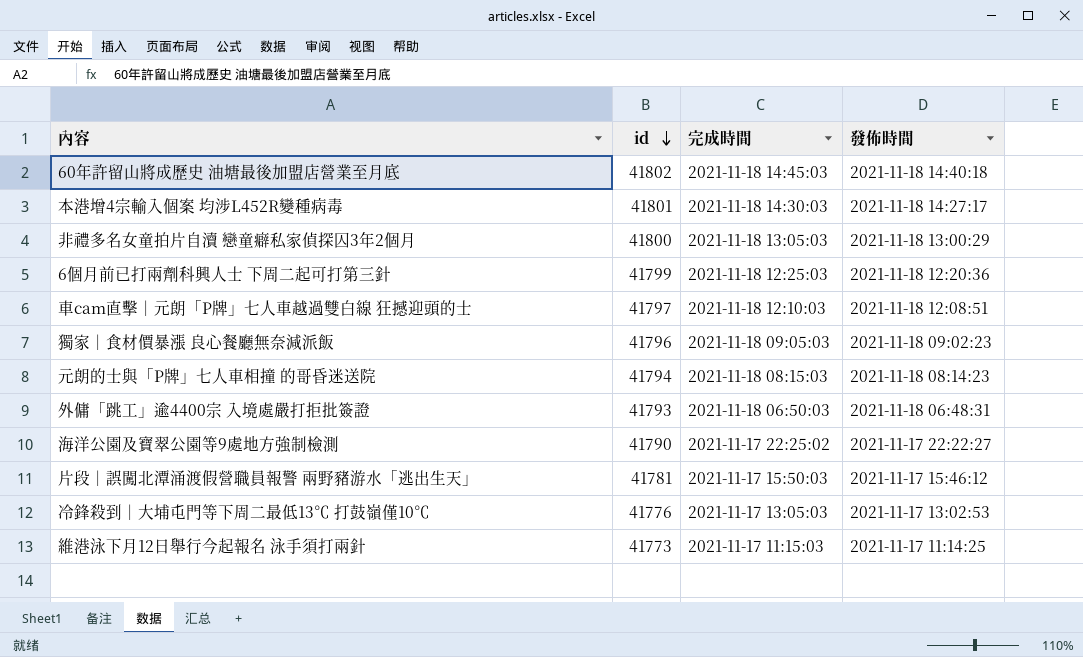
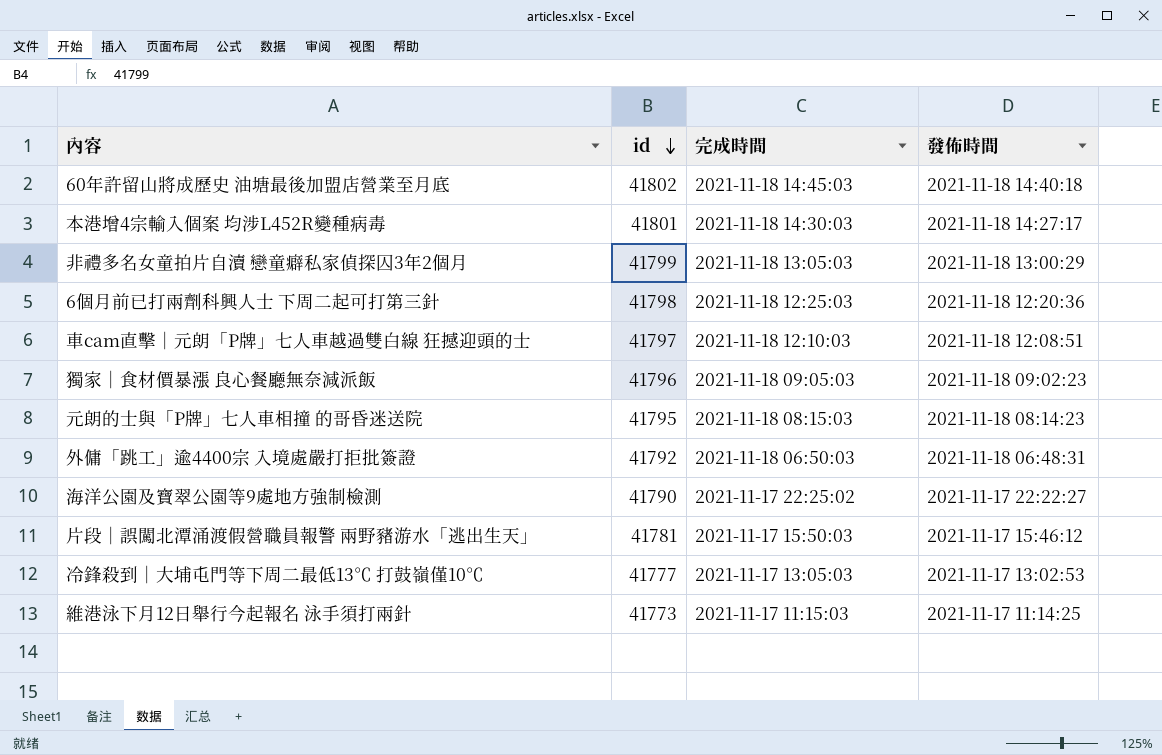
非禮多名女童拍片自瀆 戀童癖私家偵探囚3年2個月 | id: 41800 -> 41799
6個月前已打兩劑科興人士 下周二起可打第三針 | id: 41799 -> 41798
元朗的士與「P牌」七人車相撞 的哥昏迷送院 | id: 41794 -> 41795
外傭「跳工」逾4400宗 入境處嚴打拒批簽證 | id: 41793 -> 41792
冷鋒殺到｜大埔屯門等下周二最低13℃ 打鼓嶺僅10℃ | id: 41776 -> 41777

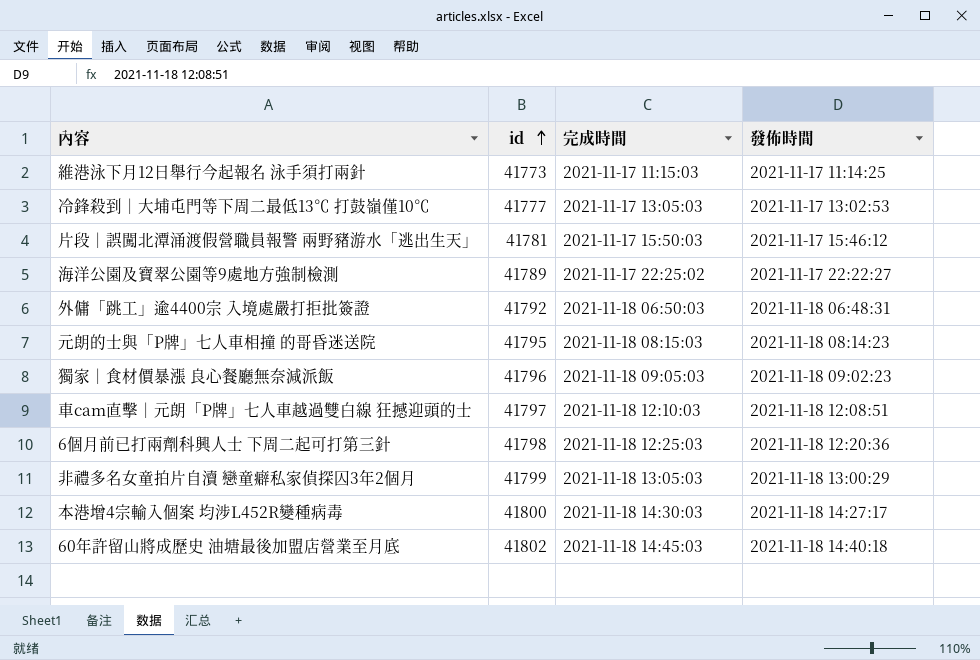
row order: id descending -> id ascending
海洋公園及寶翠公園等9處地方強制檢測 | id: 41790 -> 41789
本港增4宗輸入個案 均涉L452R變種病毒 | id: 41801 -> 41800

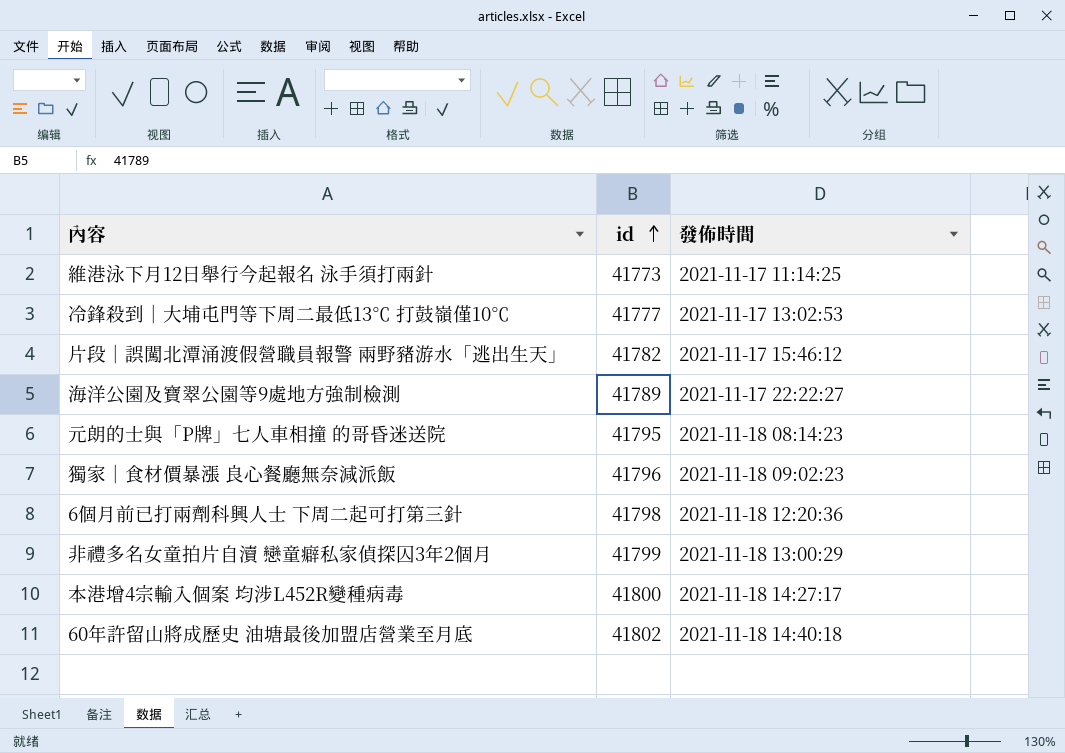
column 完成時間 | position: 3 -> none
row 外傭「跳工」逾4400宗 入境處嚴打拒批簽證: 41792 | 2021-11-18 06:50:03 | 2021-11-18 06:48:31 -> none
row 車cam直擊｜元朗「P牌」七人車越過雙白線 狂撼迎頭的士: 41797 | 2021-11-18 12:10:03 | 2021-11-18 12:08:51 -> none
片段｜誤闖北潭涌渡假營職員報警 兩野豬游水「逃出生天」 | id: 41781 -> 41782

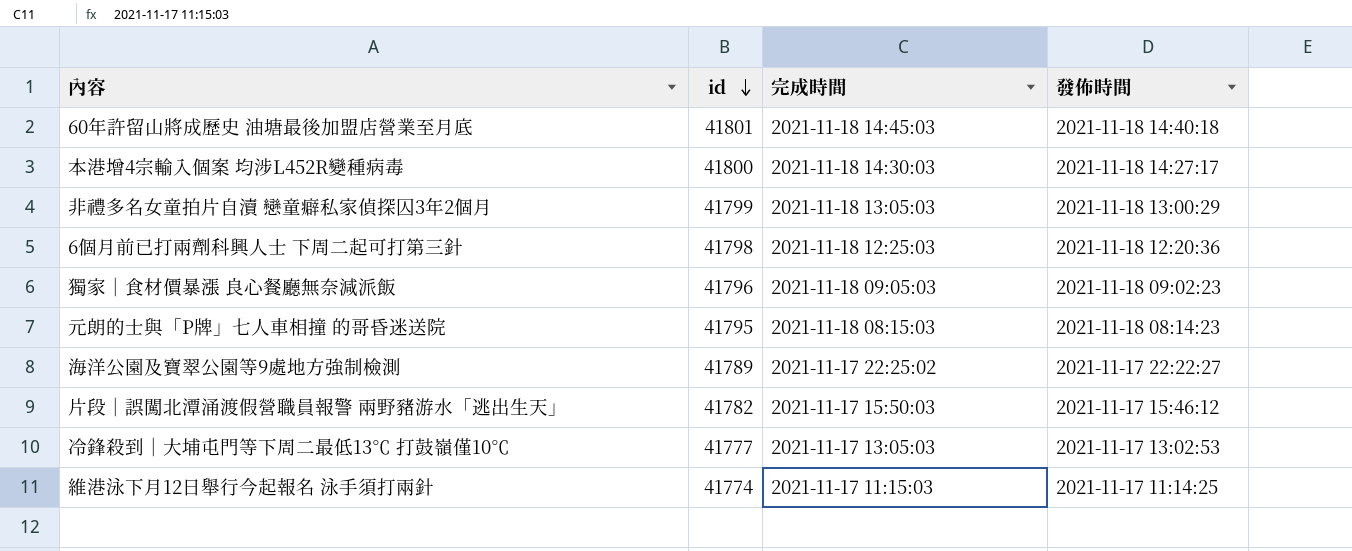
row order: id ascending -> id descending
column 完成時間 | position: none -> 3
60年許留山將成歷史 油塘最後加盟店營業至月底 | id: 41802 -> 41801
維港泳下月12日舉行今起報名 泳手須打兩針 | id: 41773 -> 41774

